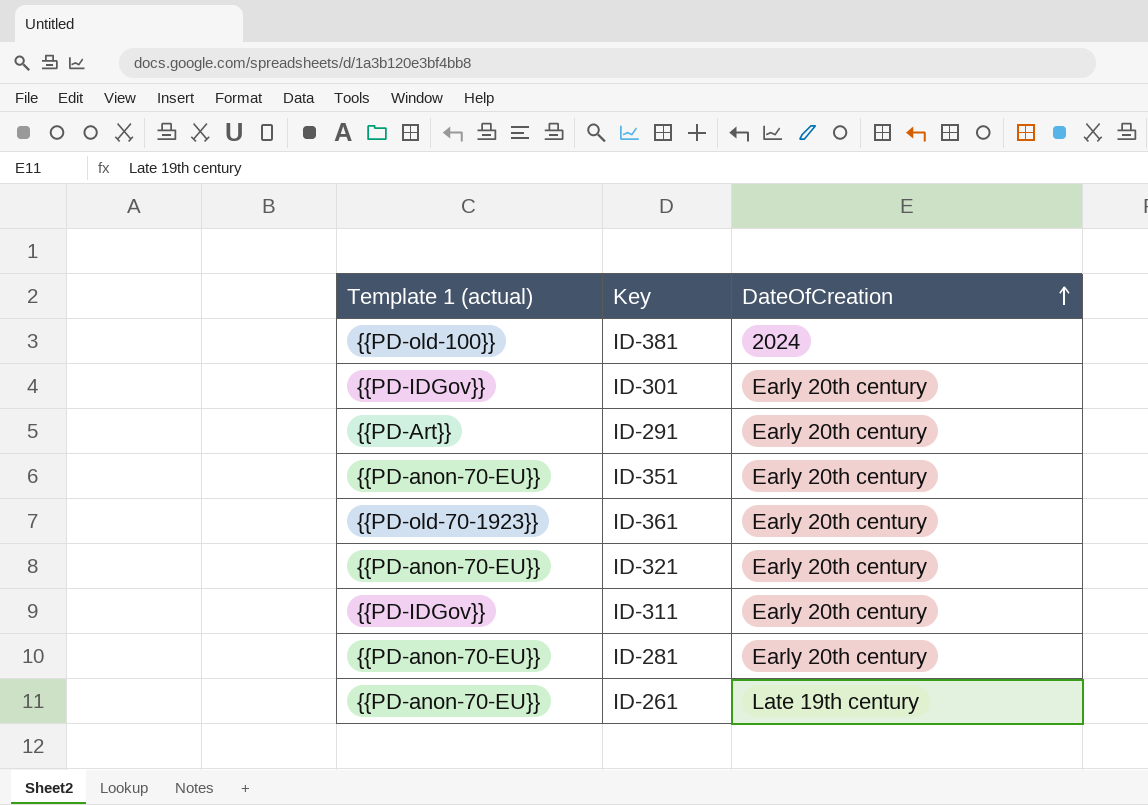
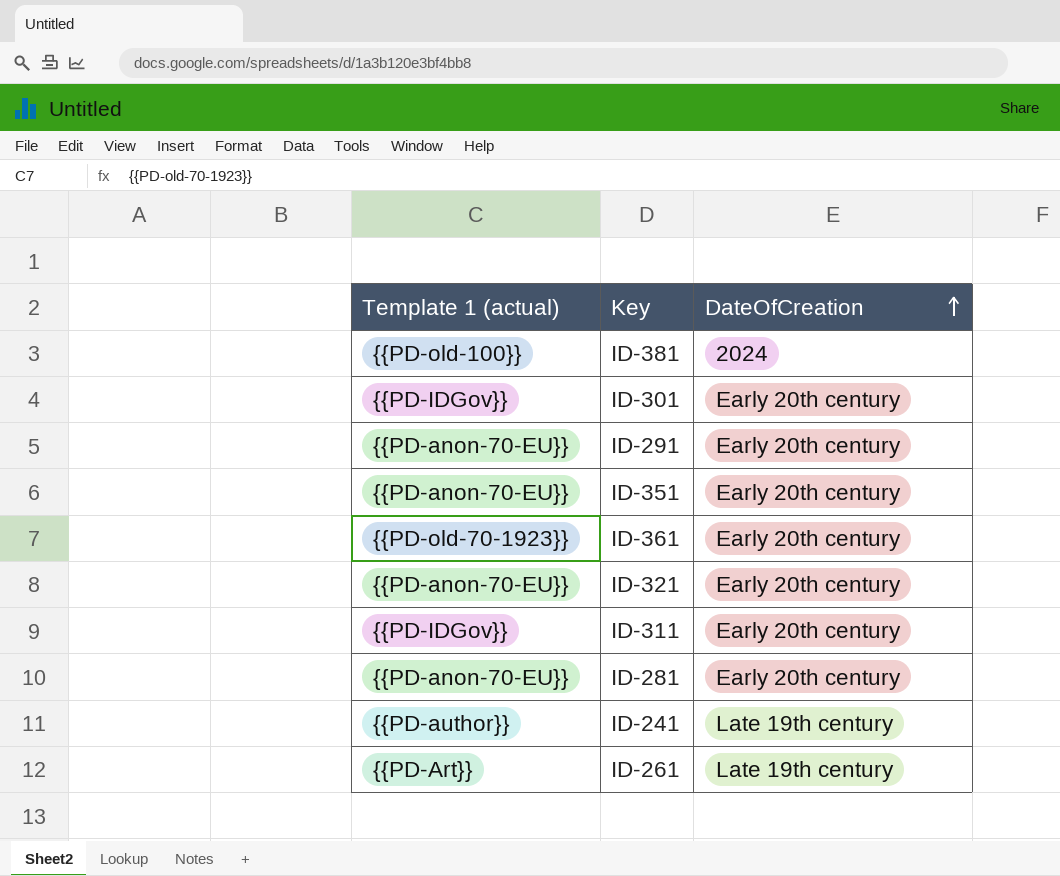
ID-291 | Template 1 (actual): {{PD-Art}} -> {{PD-anon-70-EU}}
row ID-241: none -> {{PD-author}} | Late 19th century
ID-261 | Template 1 (actual): {{PD-anon-70-EU}} -> {{PD-Art}}

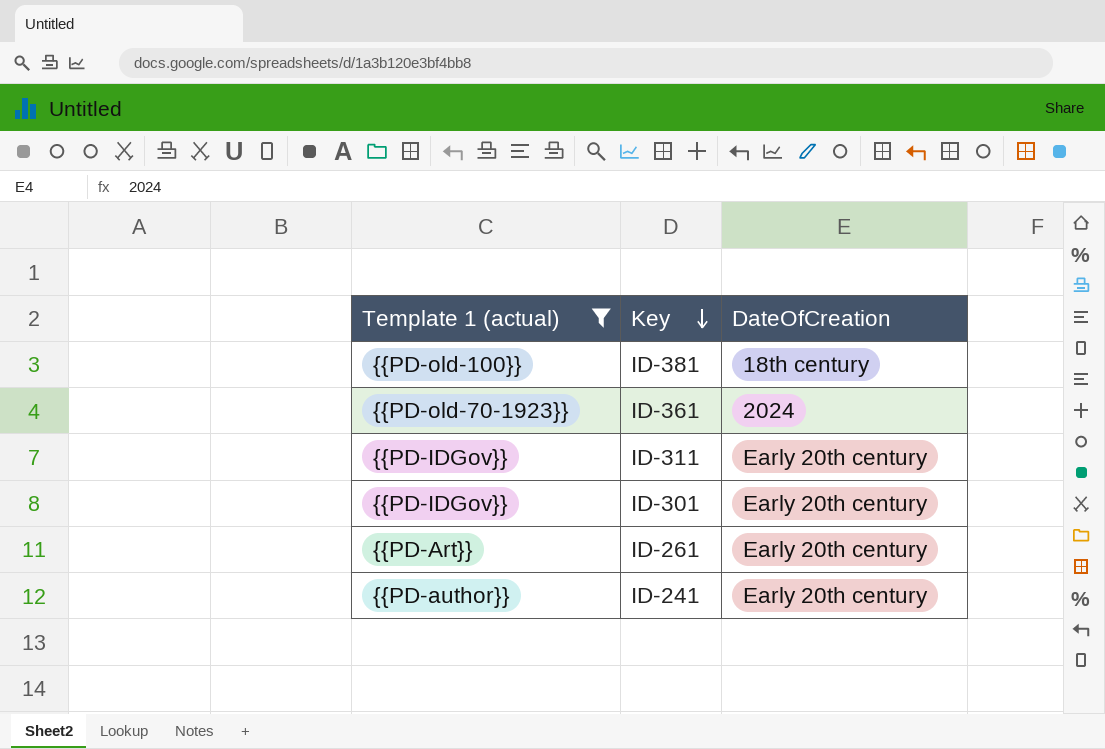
filter: none -> Template 1 (actual) != {{PD-anon-70-EU}}
row order: DateOfCreation ascending -> Key descending
ID-381 | DateOfCreation: 2024 -> 18th century
ID-361 | DateOfCreation: Early 20th century -> 2024
ID-261 | DateOfCreation: Late 19th century -> Early 20th century
ID-241 | DateOfCreation: Late 19th century -> Early 20th century

